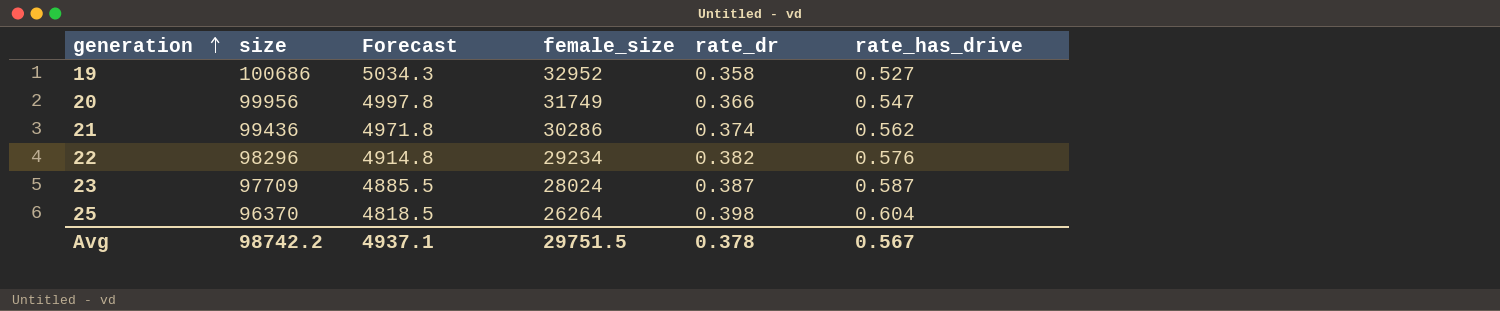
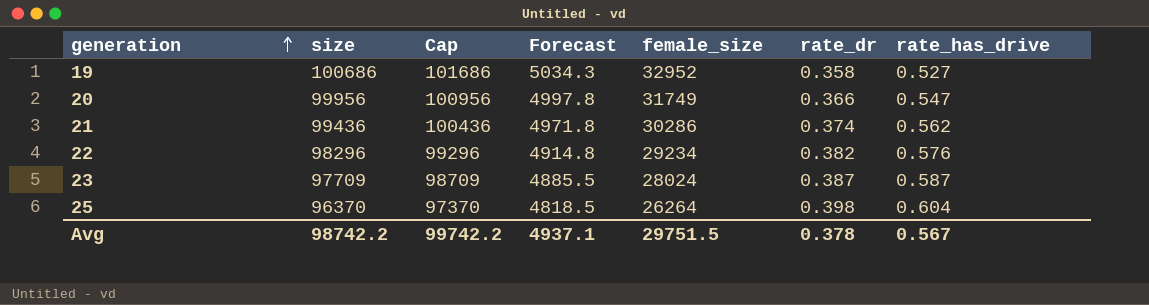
column Cap | formula: none -> [size] + 1000

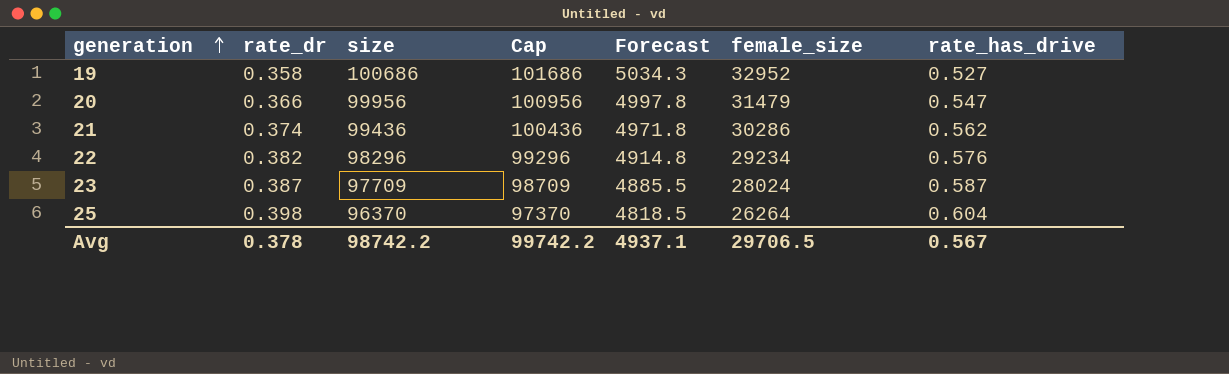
column rate_dr | position: 6 -> 2
20 | female_size: 31749 -> 31479
Avg | female_size: 29751.5 -> 29706.5

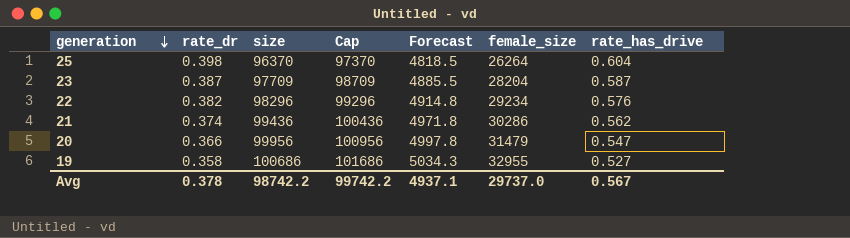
row order: generation ascending -> generation descending
23 | female_size: 28024 -> 28204
19 | female_size: 32952 -> 32955
Avg | female_size: 29706.5 -> 29737.0

